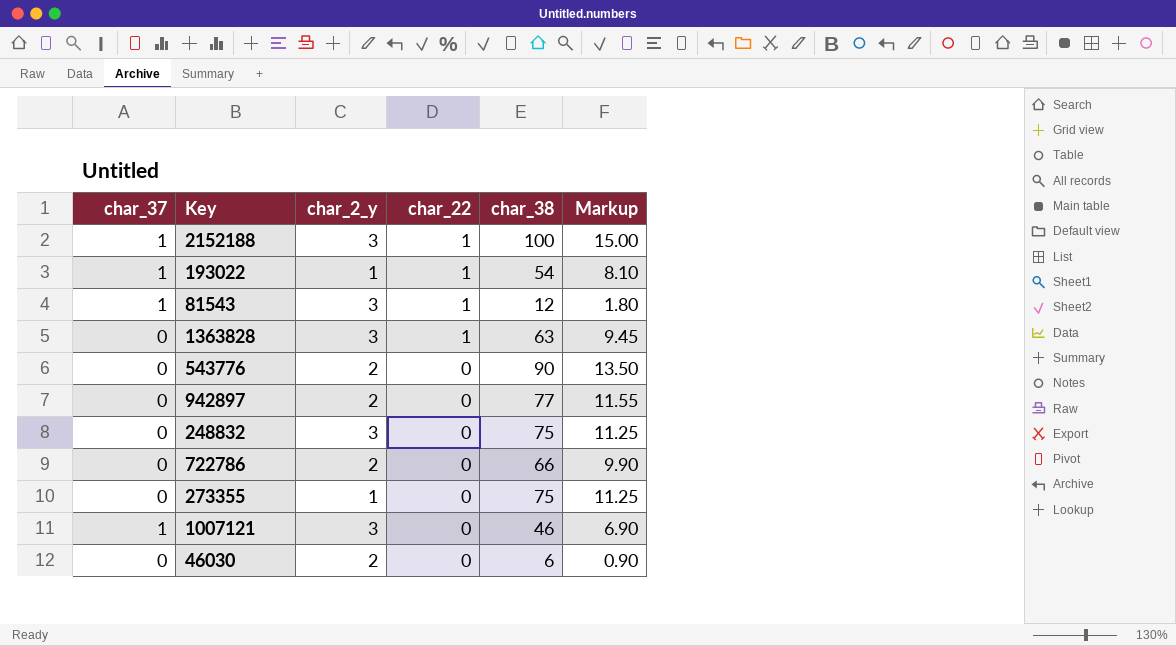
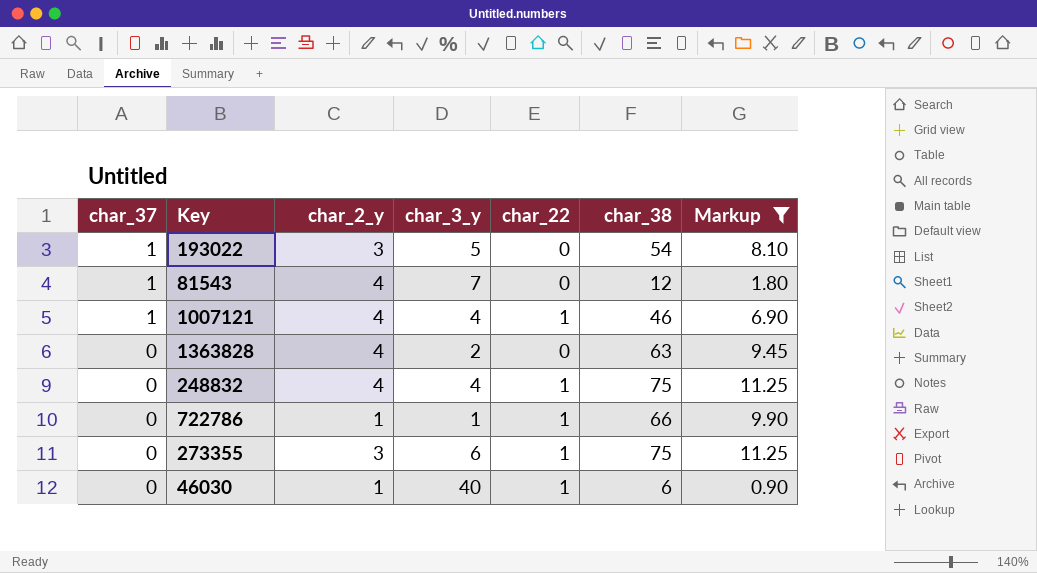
filter: none -> Markup <= 11.25
row order: char_22 descending -> char_37 descending
column char_3_y | position: none -> 4
193022 | char_2_y: 1 -> 3
193022 | char_22: 1 -> 0
81543 | char_2_y: 3 -> 4
81543 | char_22: 1 -> 0
1007121 | char_2_y: 3 -> 4
1007121 | char_22: 0 -> 1
1363828 | char_2_y: 3 -> 4
1363828 | char_22: 1 -> 0
248832 | char_2_y: 3 -> 4
248832 | char_22: 0 -> 1
722786 | char_2_y: 2 -> 1
722786 | char_22: 0 -> 1
273355 | char_2_y: 1 -> 3
273355 | char_22: 0 -> 1
46030 | char_2_y: 2 -> 1
46030 | char_22: 0 -> 1

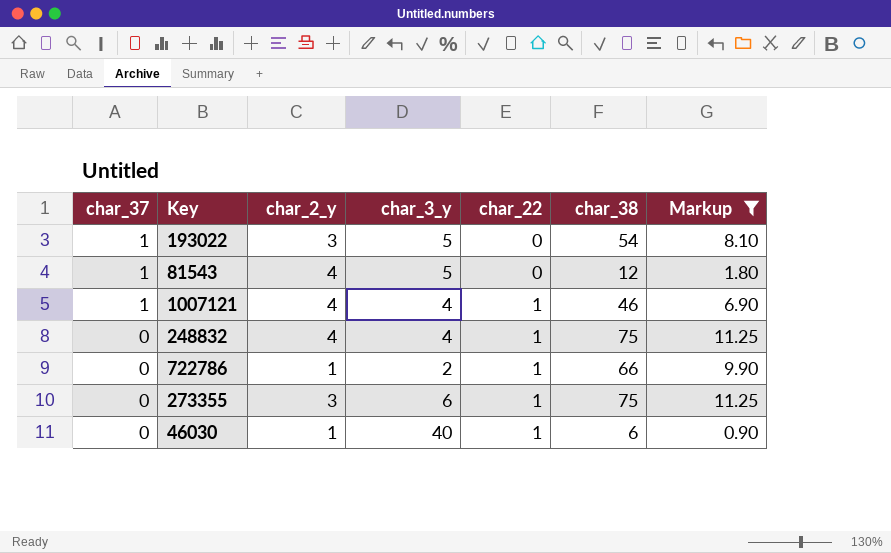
row 1363828: 0 | 4 | 2 | 0 | 63 | 9.45 -> none
81543 | char_3_y: 7 -> 5
722786 | char_3_y: 1 -> 2

